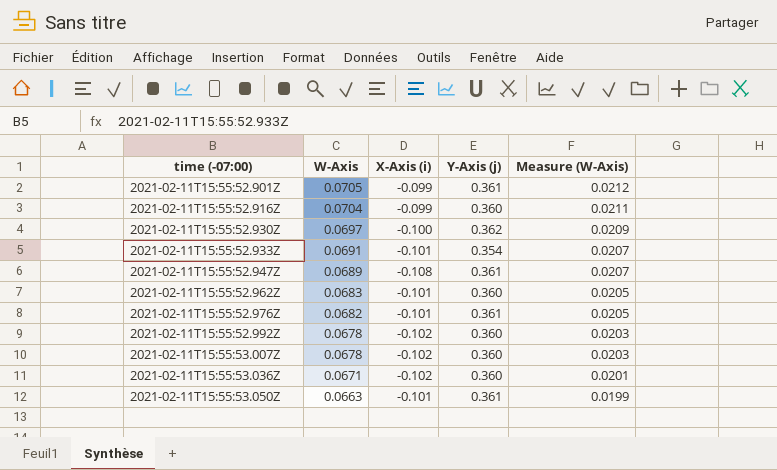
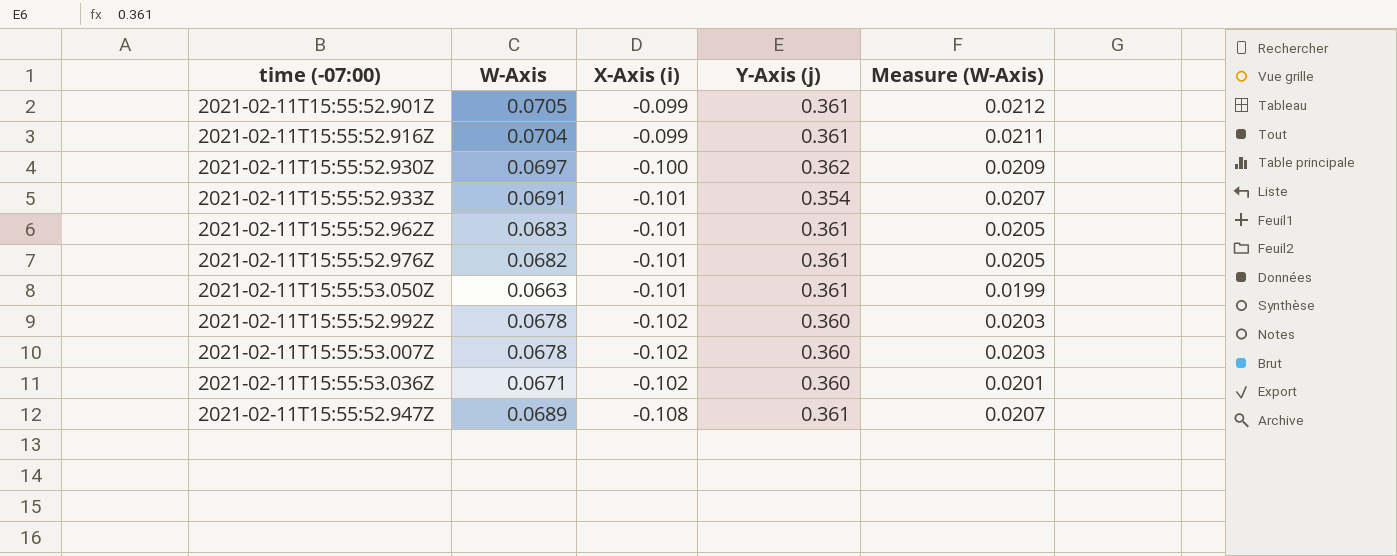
row order: time (-07:00) ascending -> X-Axis (i) descending
2021-02-11T15:55:52.916Z | Y-Axis (j): 0.360 -> 0.361
2021-02-11T15:55:52.962Z | Y-Axis (j): 0.360 -> 0.361

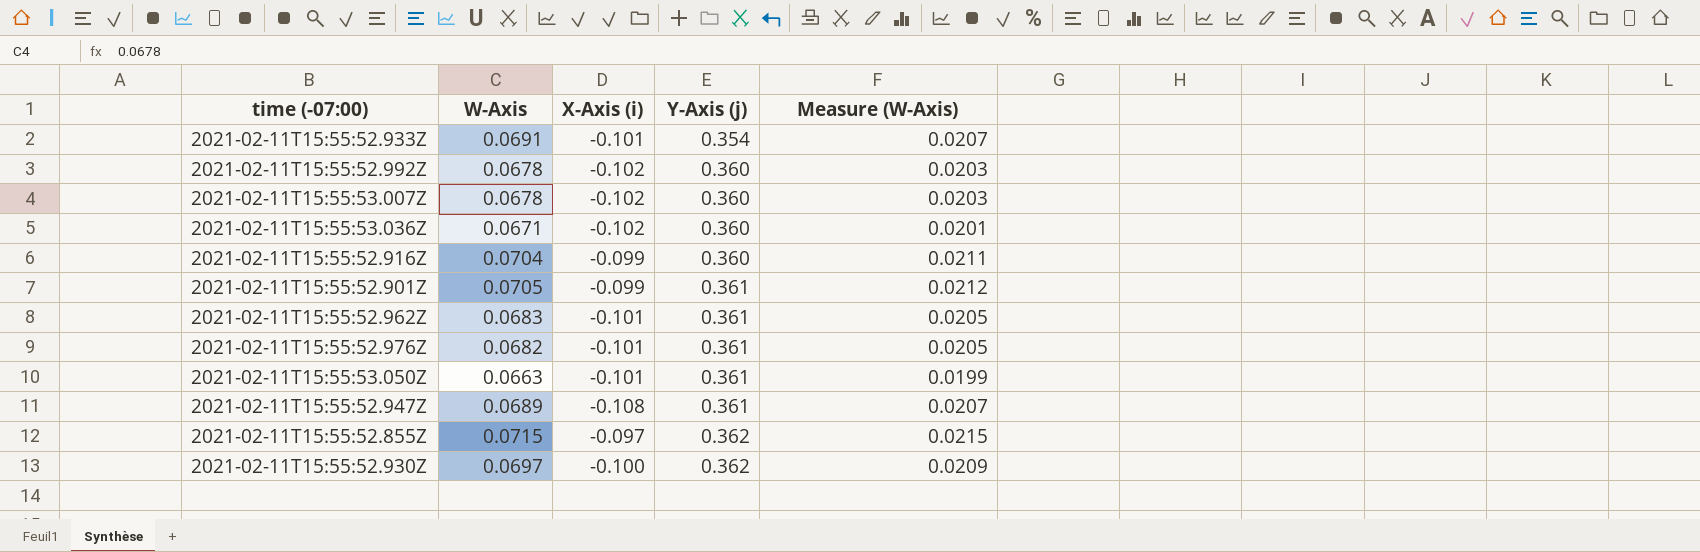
row order: X-Axis (i) descending -> Y-Axis (j) ascending
2021-02-11T15:55:52.916Z | Y-Axis (j): 0.361 -> 0.360
row 2021-02-11T15:55:52.855Z: none -> 0.0715 | -0.097 | 0.362 | 0.0215

